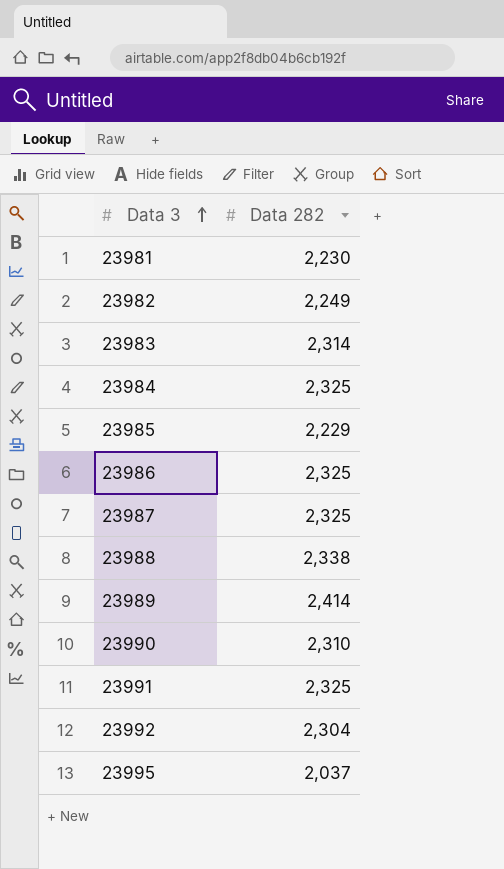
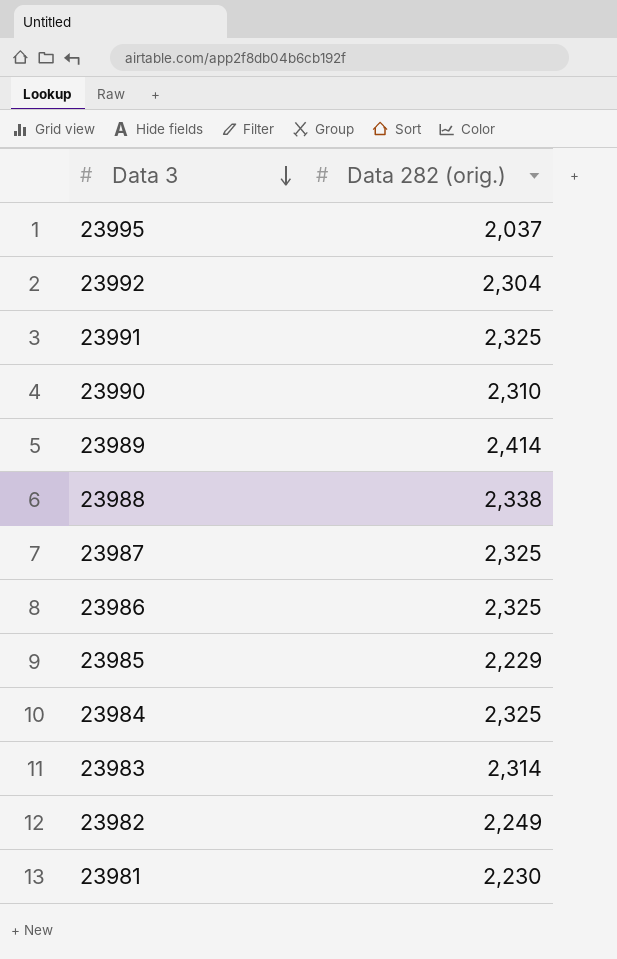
row order: Data 3 ascending -> Data 3 descending
column name: Data 282 -> Data 282 (orig.)

